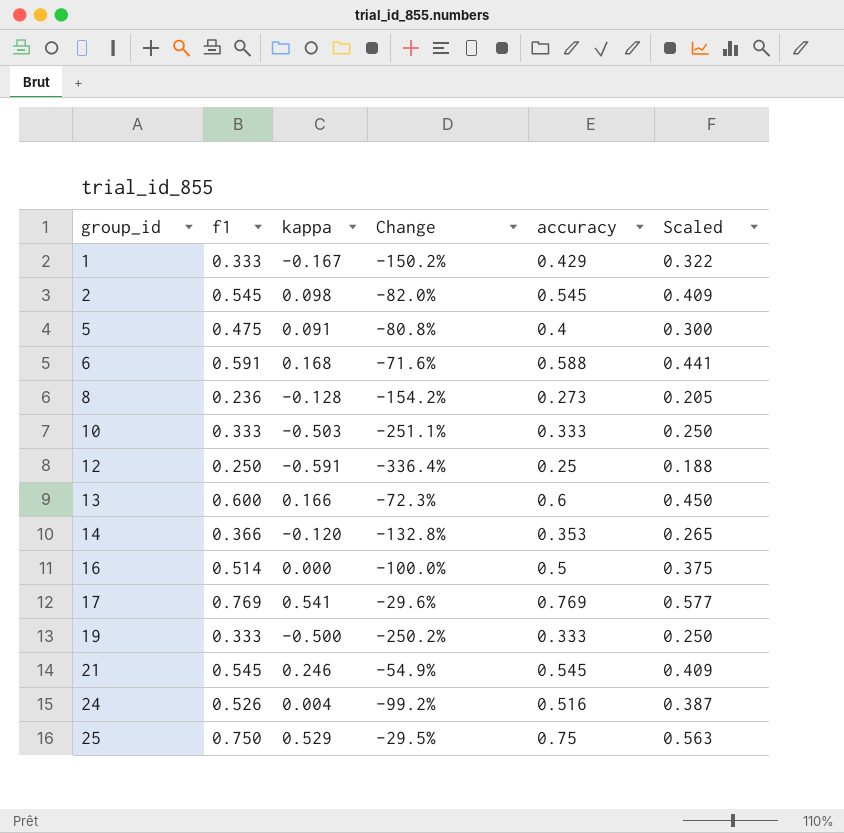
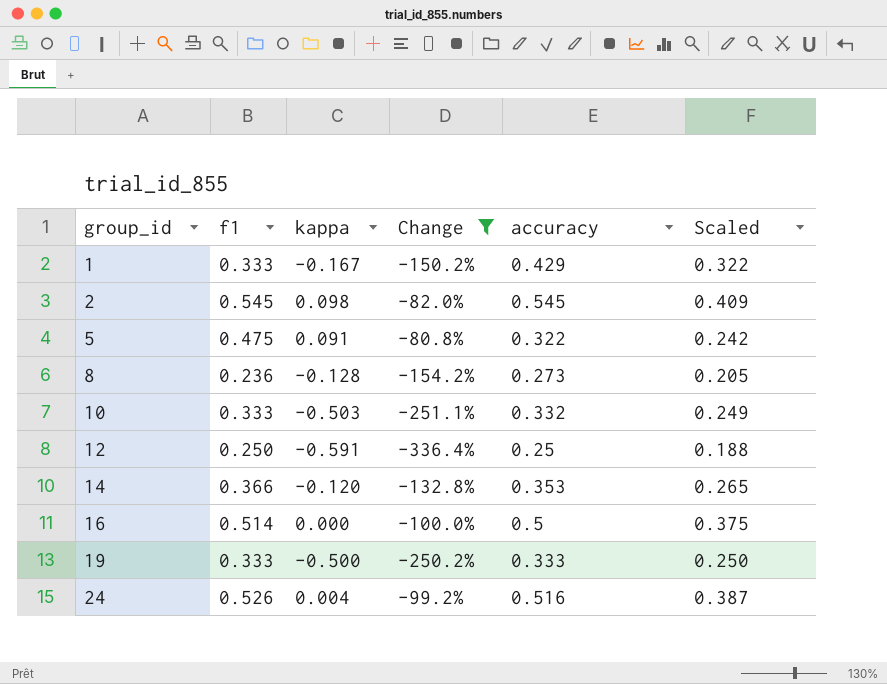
filter: none -> Change <= -80.8%
5 | accuracy: 0.4 -> 0.322
5 | Scaled: 0.300 -> 0.242
10 | accuracy: 0.333 -> 0.332
10 | Scaled: 0.250 -> 0.249

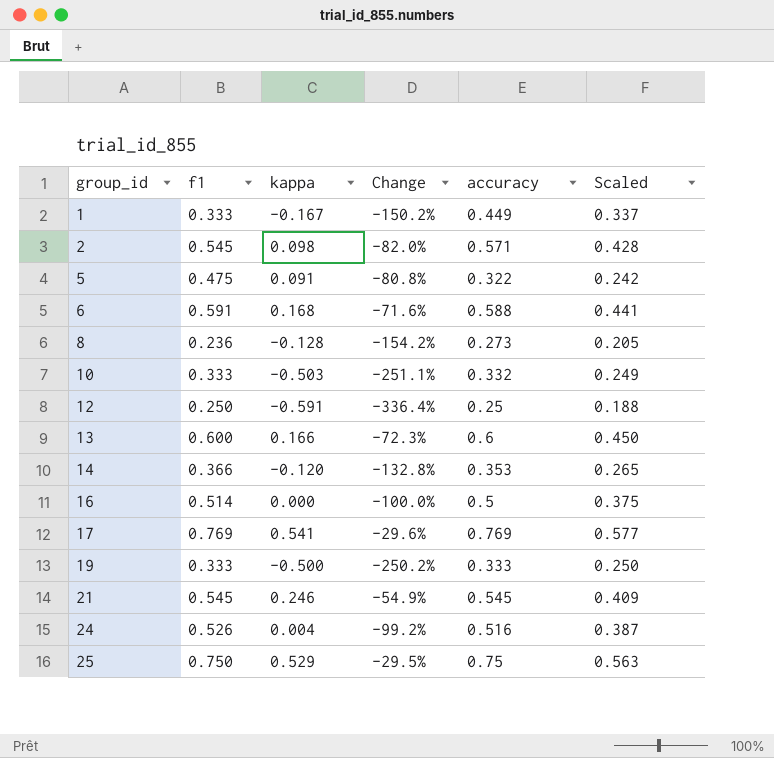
filter: Change <= -80.8% -> none
1 | accuracy: 0.429 -> 0.449
1 | Scaled: 0.322 -> 0.337
2 | accuracy: 0.545 -> 0.571
2 | Scaled: 0.409 -> 0.428

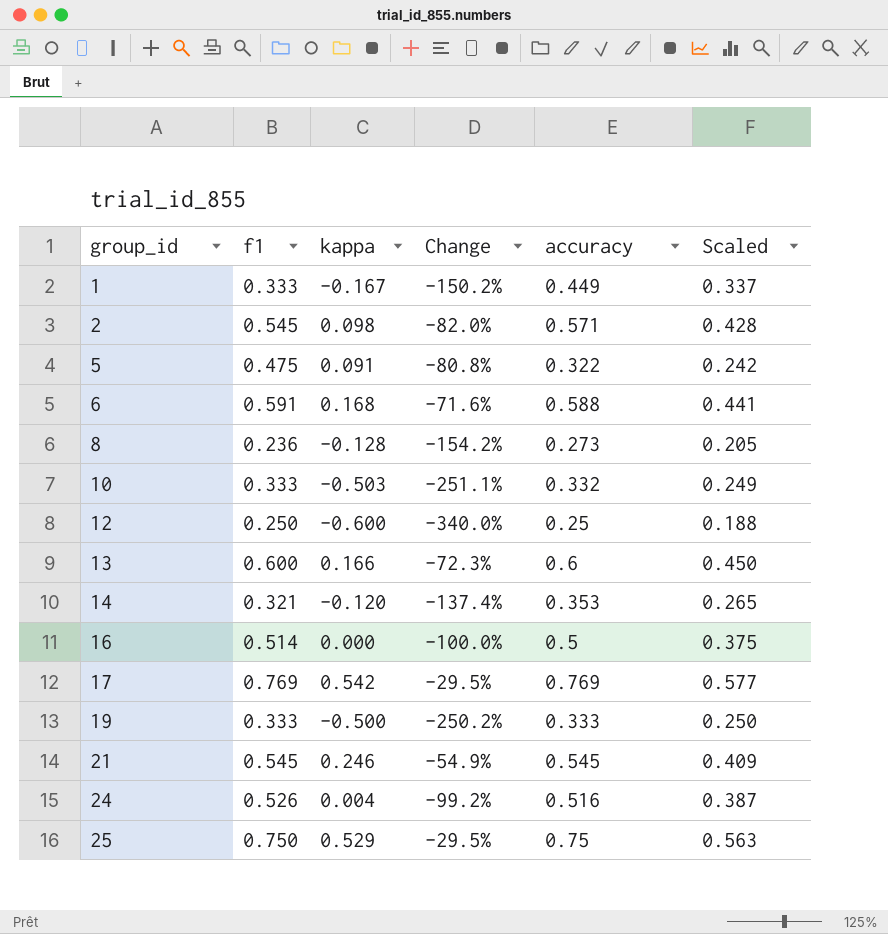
12 | kappa: -0.591 -> -0.600
12 | Change: -336.4% -> -340.0%
14 | f1: 0.366 -> 0.321
14 | Change: -132.8% -> -137.4%
17 | kappa: 0.541 -> 0.542
17 | Change: -29.6% -> -29.5%

